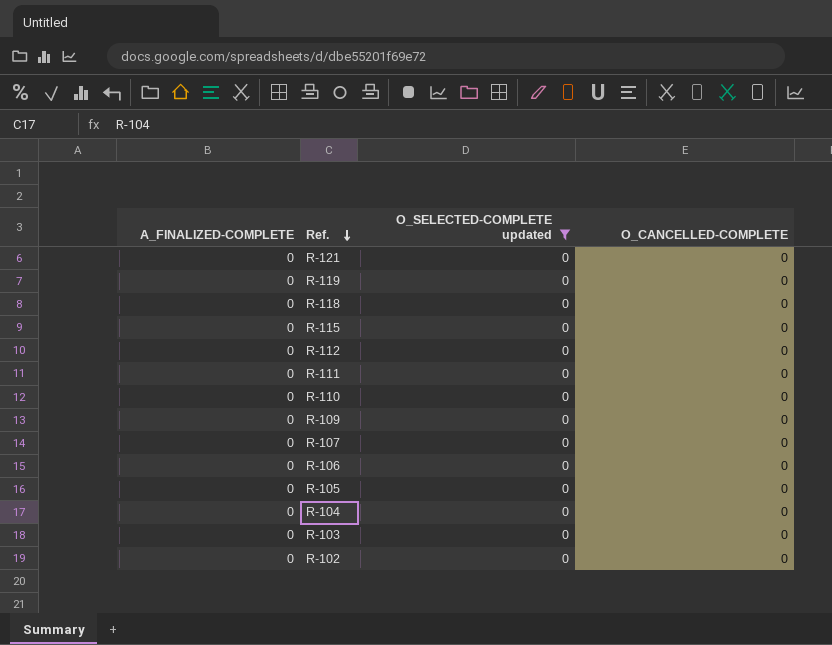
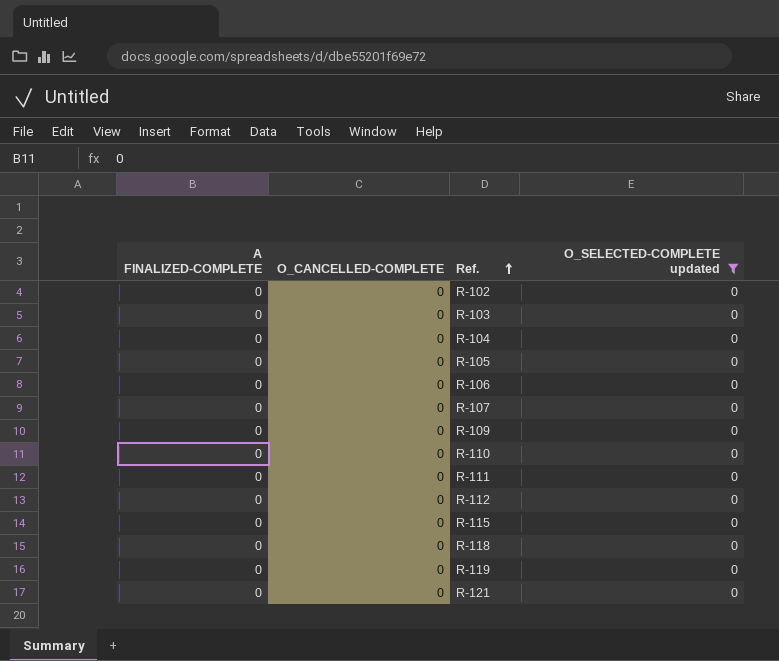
row order: Ref. descending -> Ref. ascending
column name: A_FINALIZED-COMPLETE -> A FINALIZED-COMPLETE
column O_CANCELLED-COMPLETE | position: 4 -> 2

